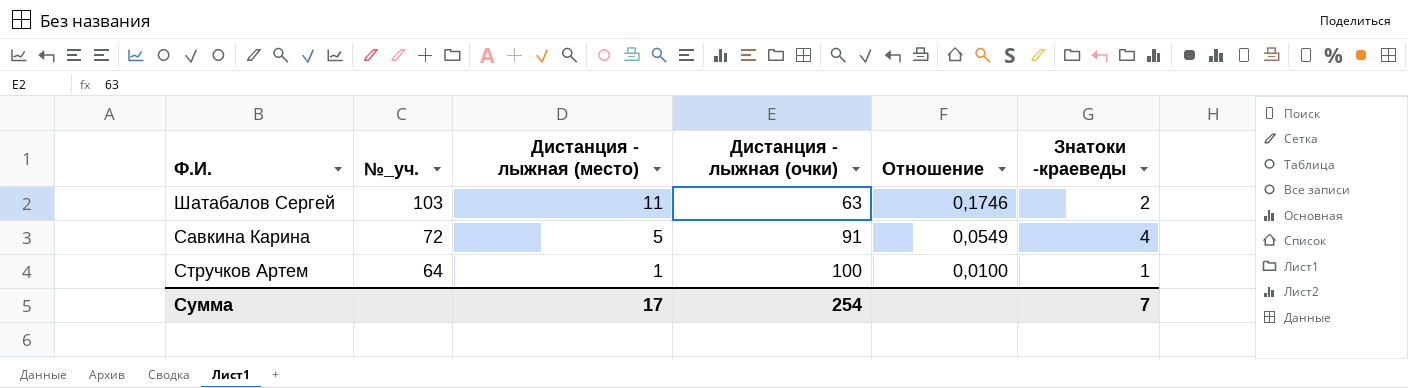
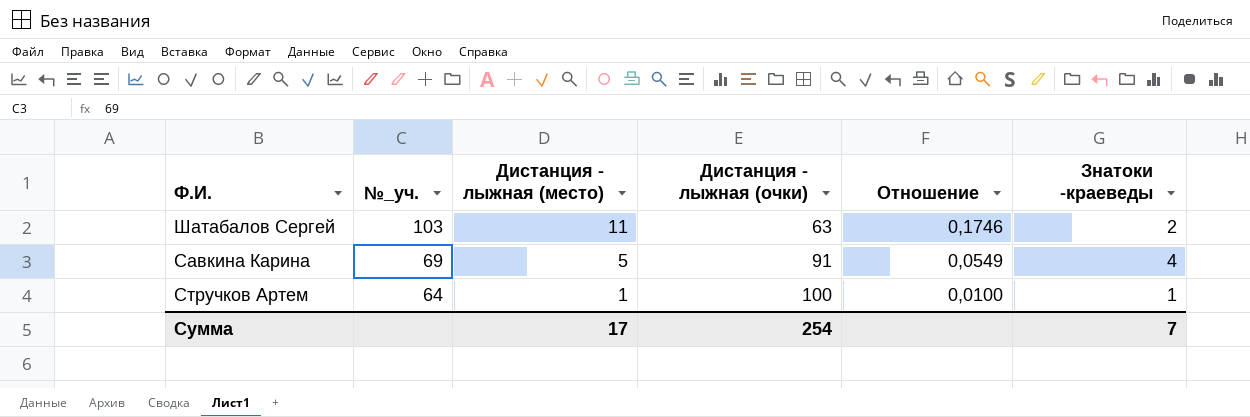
Савкина Карина | №_уч.: 72 -> 69

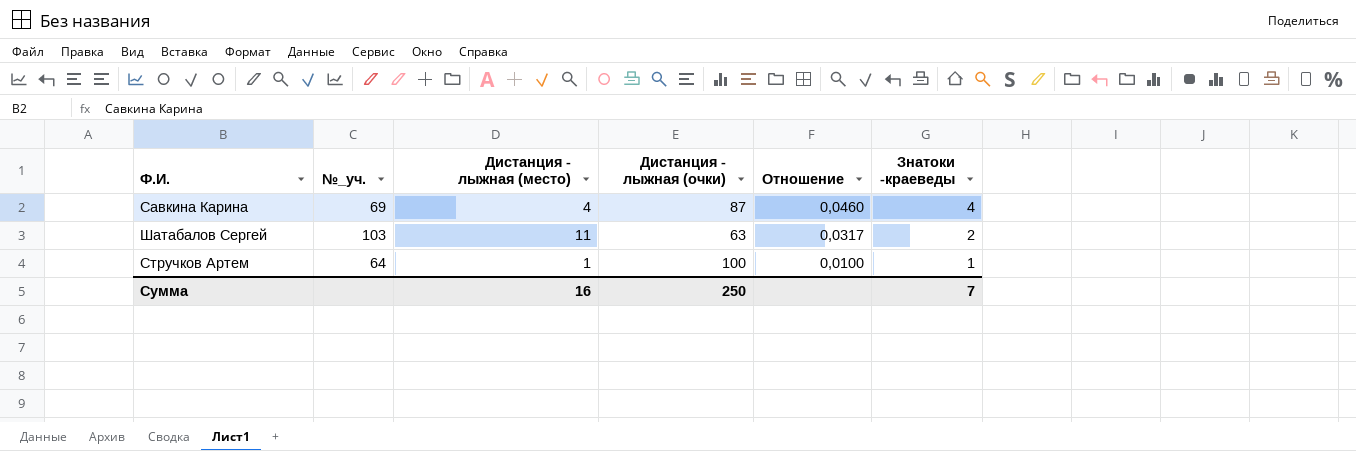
row order: №_уч. descending -> Отношение descending
column Отношение | formula: [Дистанция - лыжная (место)] / [Дистанция - лыжная (очки)] -> [Знатоки -краеведы] / [Дистанция - лыжная (очки)]
Савкина Карина | Дистанция - лыжная (место): 5 -> 4
Савкина Карина | Дистанция - лыжная (очки): 91 -> 87
Сумма | Дистанция - лыжная (место): 17 -> 16
Сумма | Дистанция - лыжная (очки): 254 -> 250

